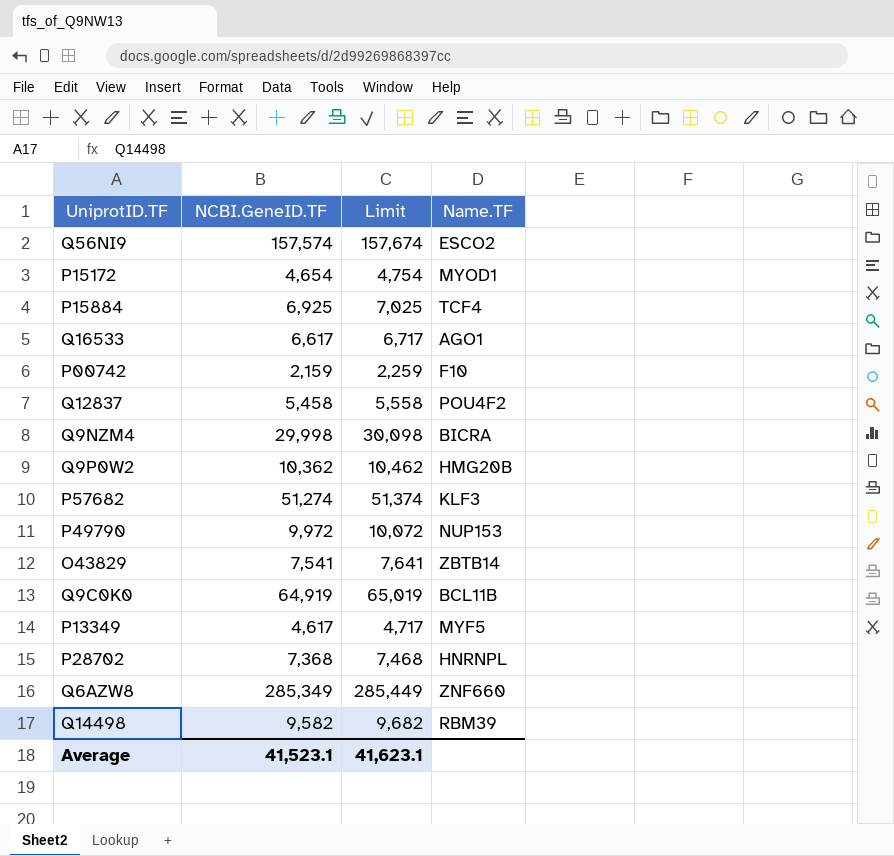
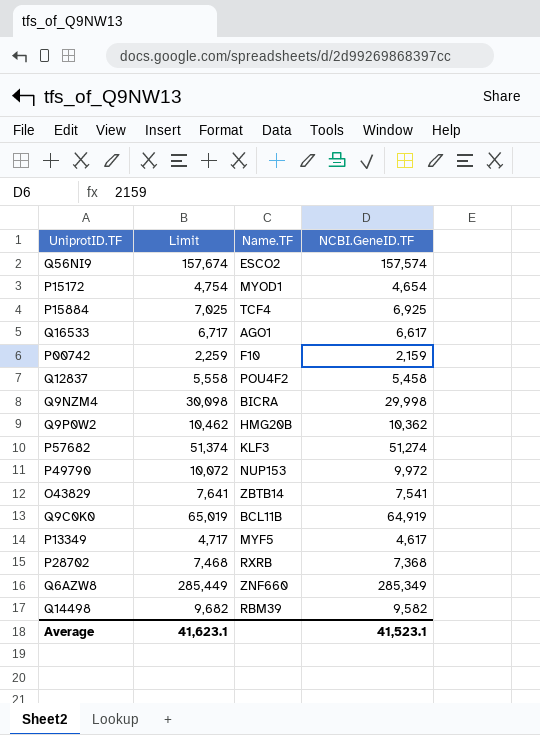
column NCBI.GeneID.TF | position: 2 -> 4
P28702 | Name.TF: HNRNPL -> RXRB

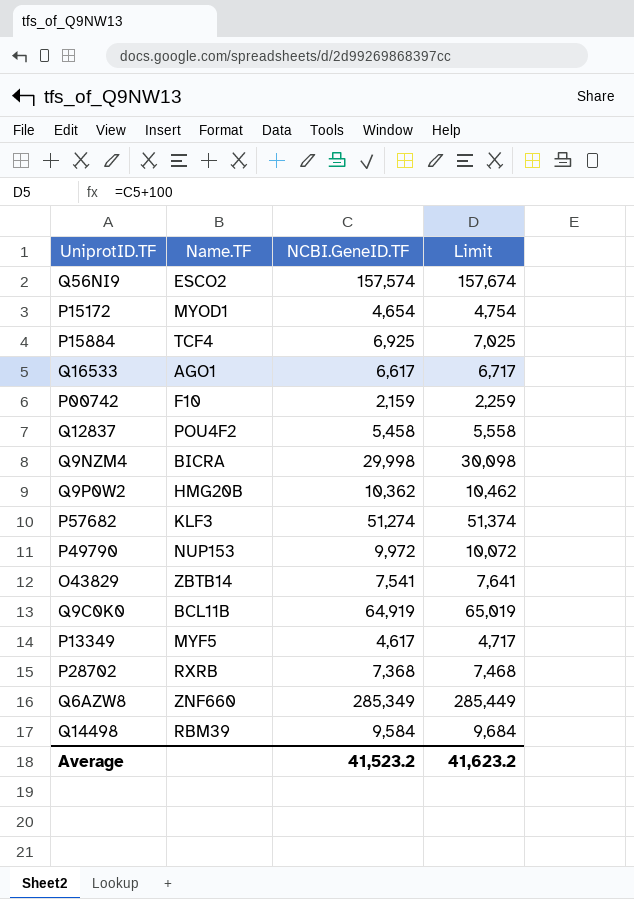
column Limit | position: 2 -> 4
Q14498 | NCBI.GeneID.TF: 9,582 -> 9,584
Q14498 | Limit: 9,682 -> 9,684
Average | NCBI.GeneID.TF: 41,523.1 -> 41,523.2
Average | Limit: 41,623.1 -> 41,623.2

